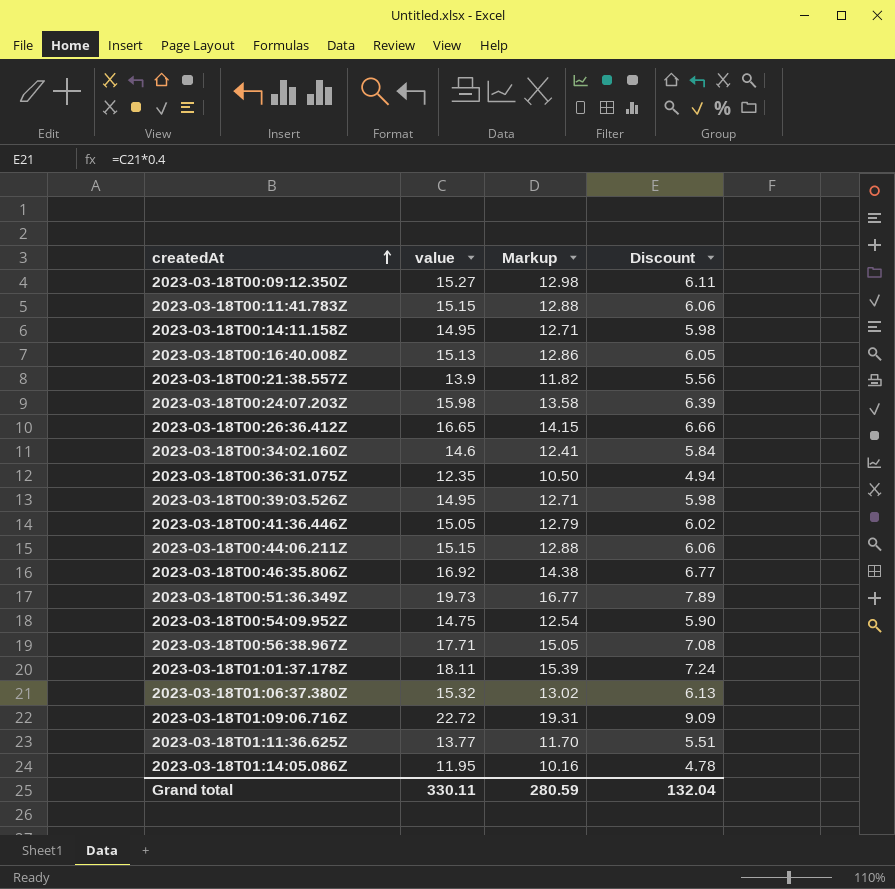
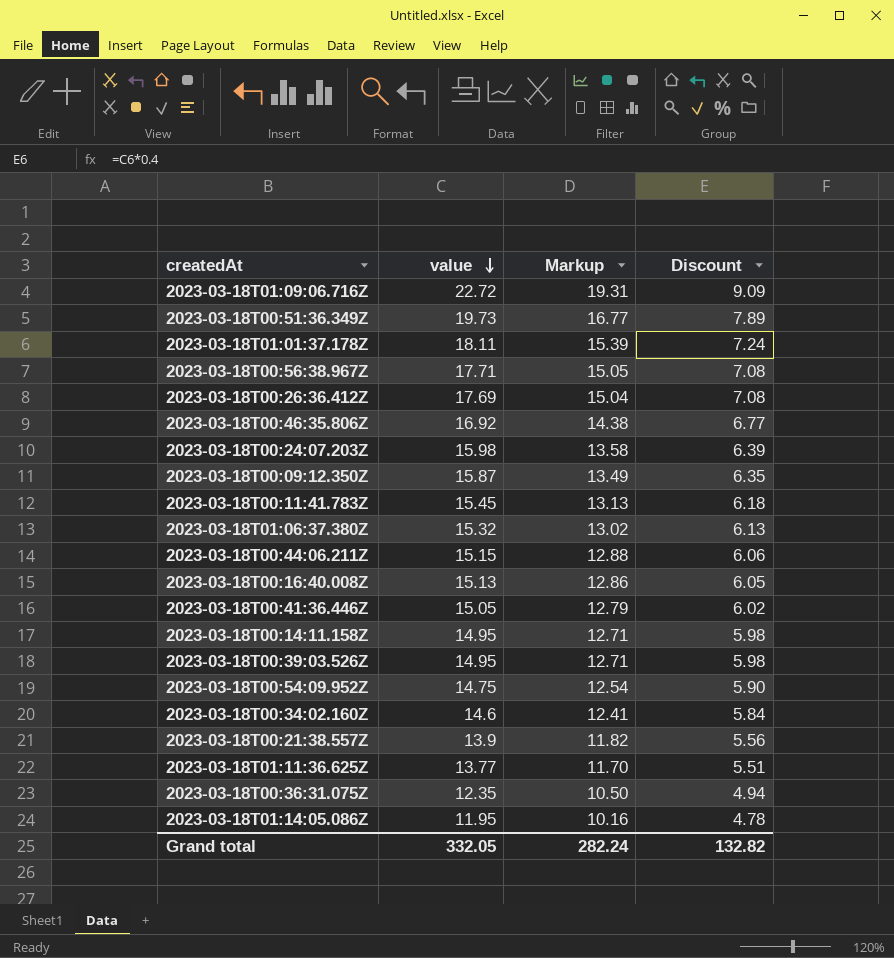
row order: createdAt ascending -> value descending
2023-03-18T00:26:36.412Z | value: 16.65 -> 17.69
2023-03-18T00:26:36.412Z | Markup: 14.15 -> 15.04
2023-03-18T00:26:36.412Z | Discount: 6.66 -> 7.08
2023-03-18T00:09:12.350Z | value: 15.27 -> 15.87
2023-03-18T00:09:12.350Z | Markup: 12.98 -> 13.49
2023-03-18T00:09:12.350Z | Discount: 6.11 -> 6.35
2023-03-18T00:11:41.783Z | value: 15.15 -> 15.45
2023-03-18T00:11:41.783Z | Markup: 12.88 -> 13.13
2023-03-18T00:11:41.783Z | Discount: 6.06 -> 6.18
Grand total | value: 330.11 -> 332.05
Grand total | Markup: 280.59 -> 282.24
Grand total | Discount: 132.04 -> 132.82

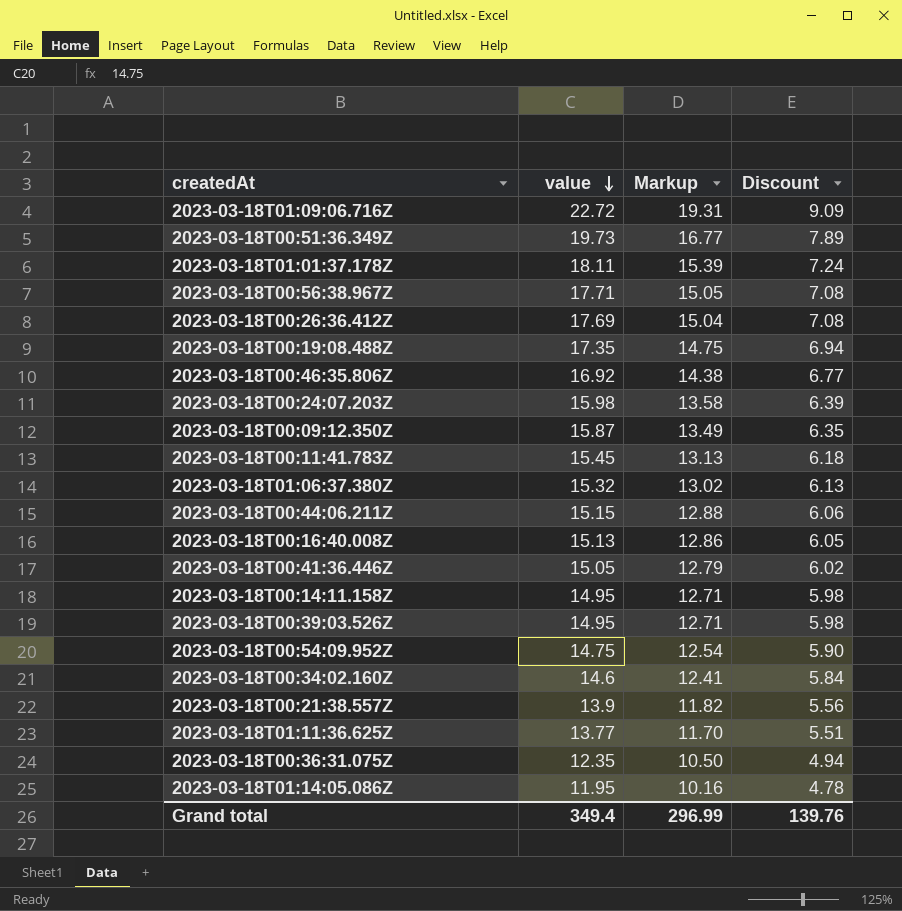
row 2023-03-18T00:19:08.488Z: none -> 17.35 | 14.75 | 6.94
Grand total | value: 332.05 -> 349.4
Grand total | Markup: 282.24 -> 296.99
Grand total | Discount: 132.82 -> 139.76

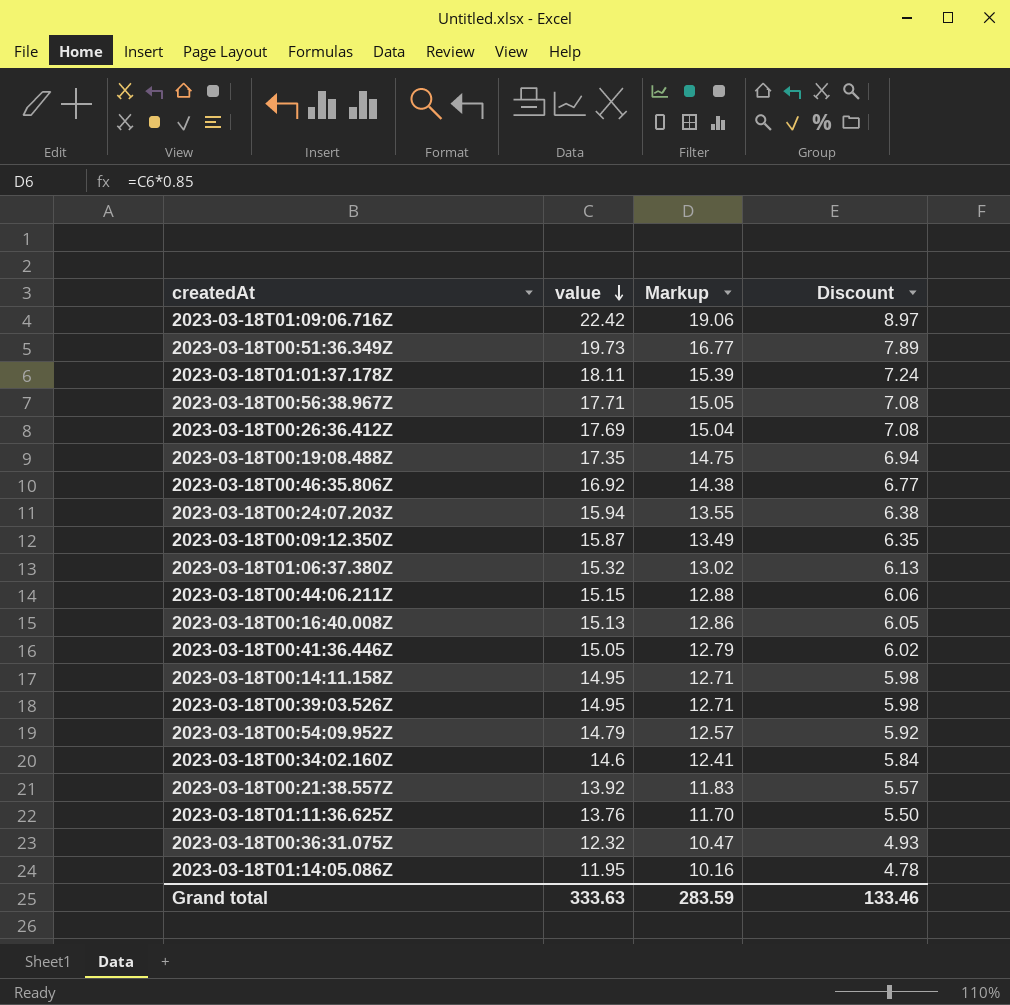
row 2023-03-18T00:11:41.783Z: 15.45 | 13.13 | 6.18 -> none
2023-03-18T01:09:06.716Z | value: 22.72 -> 22.42
2023-03-18T01:09:06.716Z | Markup: 19.31 -> 19.06
2023-03-18T01:09:06.716Z | Discount: 9.09 -> 8.97
2023-03-18T00:24:07.203Z | value: 15.98 -> 15.94
2023-03-18T00:24:07.203Z | Markup: 13.58 -> 13.55
2023-03-18T00:24:07.203Z | Discount: 6.39 -> 6.38
2023-03-18T00:54:09.952Z | value: 14.75 -> 14.79
2023-03-18T00:54:09.952Z | Markup: 12.54 -> 12.57
2023-03-18T00:54:09.952Z | Discount: 5.90 -> 5.92
2023-03-18T00:21:38.557Z | value: 13.9 -> 13.92
2023-03-18T00:21:38.557Z | Markup: 11.82 -> 11.83
2023-03-18T00:21:38.557Z | Discount: 5.56 -> 5.57
2023-03-18T01:11:36.625Z | value: 13.77 -> 13.76
2023-03-18T01:11:36.625Z | Discount: 5.51 -> 5.50
2023-03-18T00:36:31.075Z | value: 12.35 -> 12.32
2023-03-18T00:36:31.075Z | Markup: 10.50 -> 10.47
2023-03-18T00:36:31.075Z | Discount: 4.94 -> 4.93
Grand total | value: 349.4 -> 333.63
Grand total | Markup: 296.99 -> 283.59
Grand total | Discount: 139.76 -> 133.46

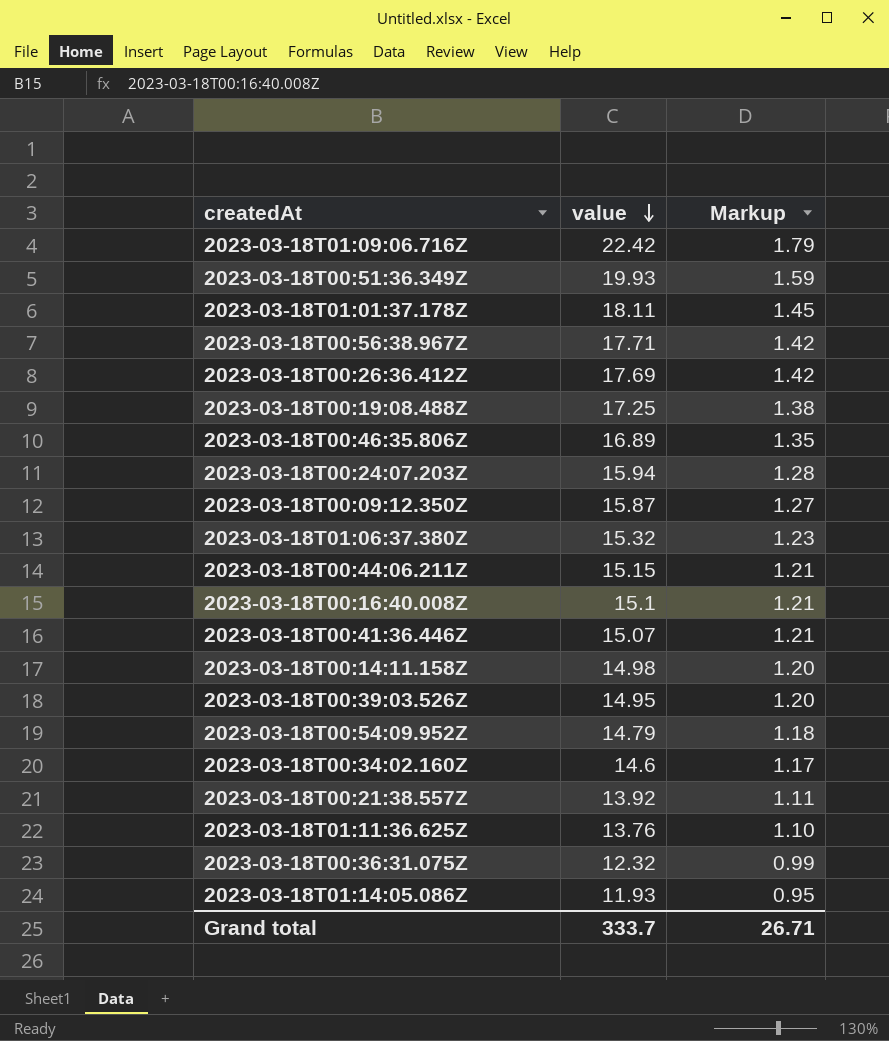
column Discount | formula: [value] * 0.4 -> none
column Markup | formula: [value] * 0.85 -> [value] * 0.08
2023-03-18T00:51:36.349Z | value: 19.73 -> 19.93
2023-03-18T00:19:08.488Z | value: 17.35 -> 17.25
2023-03-18T00:46:35.806Z | value: 16.92 -> 16.89
2023-03-18T00:16:40.008Z | value: 15.13 -> 15.1
2023-03-18T00:41:36.446Z | value: 15.05 -> 15.07
2023-03-18T00:14:11.158Z | value: 14.95 -> 14.98
2023-03-18T01:14:05.086Z | value: 11.95 -> 11.93
Grand total | value: 333.63 -> 333.7
Grand total | Markup: 283.59 -> 26.71

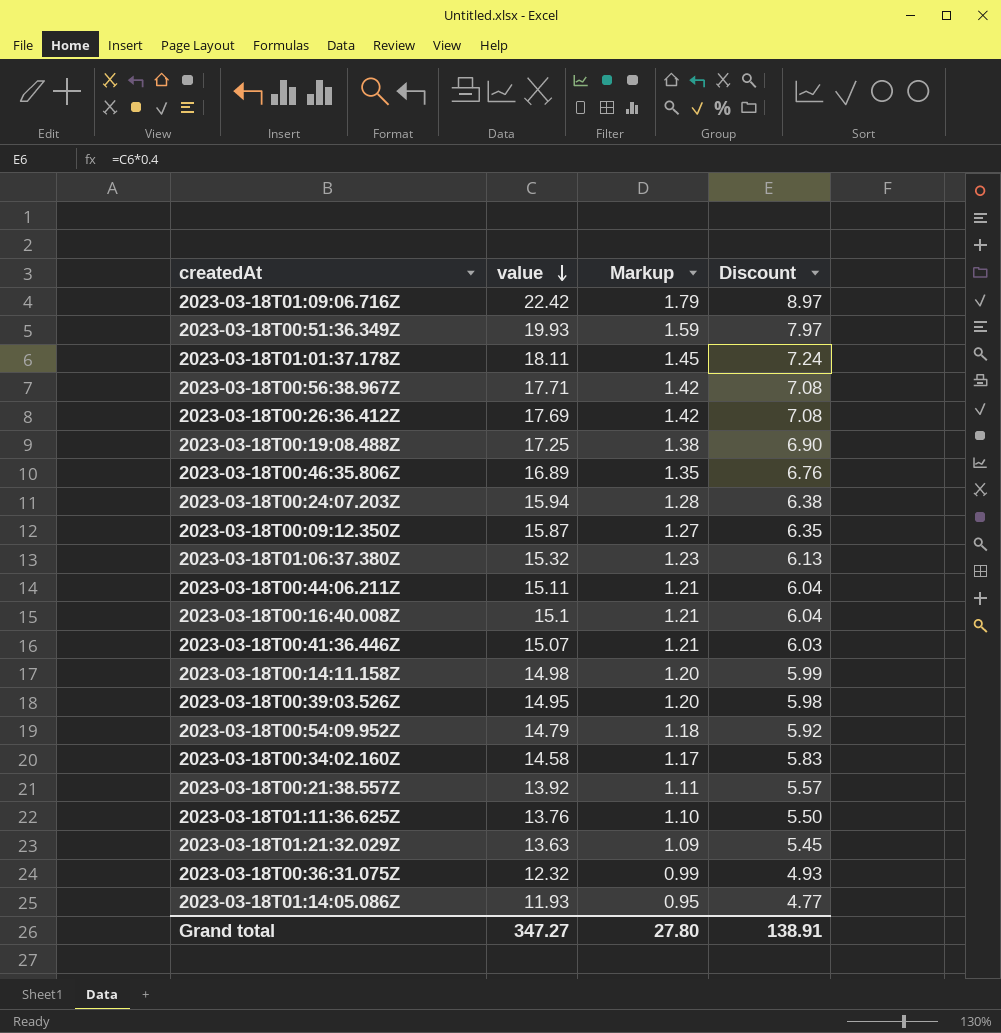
column Discount | formula: none -> [value] * 0.4
2023-03-18T00:44:06.211Z | value: 15.15 -> 15.11
2023-03-18T00:34:02.160Z | value: 14.6 -> 14.58
row 2023-03-18T01:21:32.029Z: none -> 13.63 | 1.09 | 5.45
Grand total | value: 333.7 -> 347.27
Grand total | Markup: 26.71 -> 27.80

